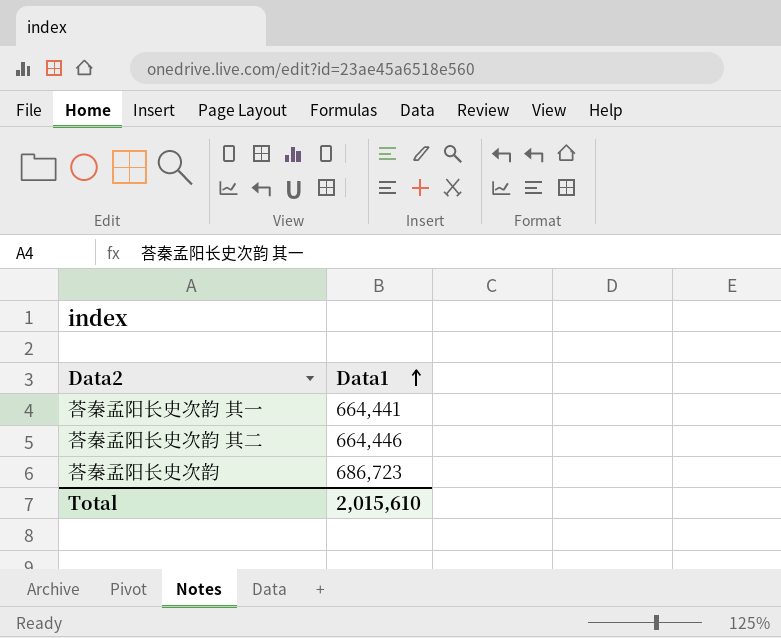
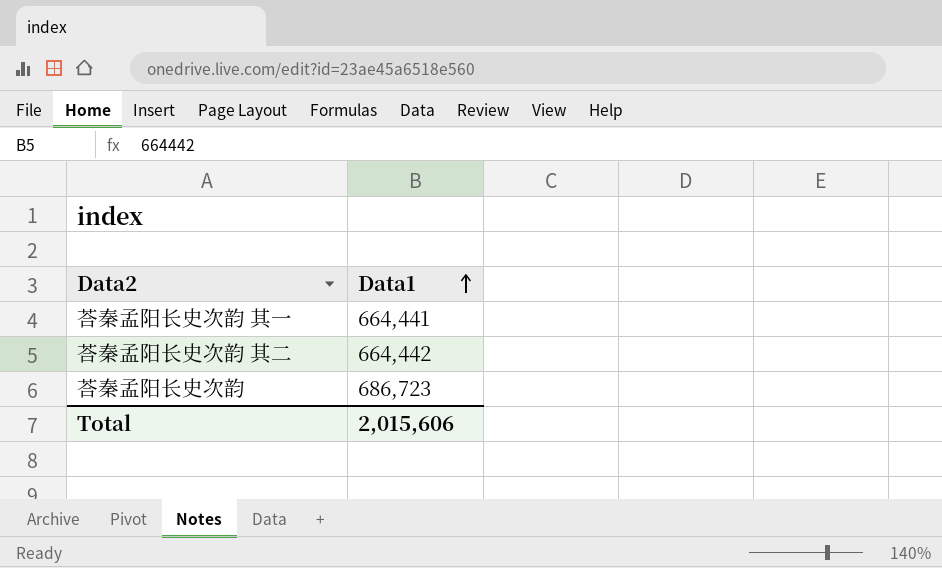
荅秦孟阳长史次韵 其二 | Data1: 664,446 -> 664,442
Total | Data1: 2,015,610 -> 2,015,606

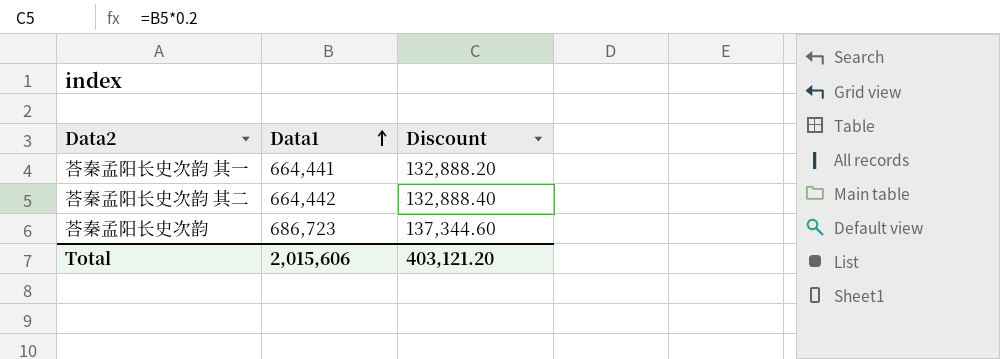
column Discount | formula: none -> [Data1] * 0.2

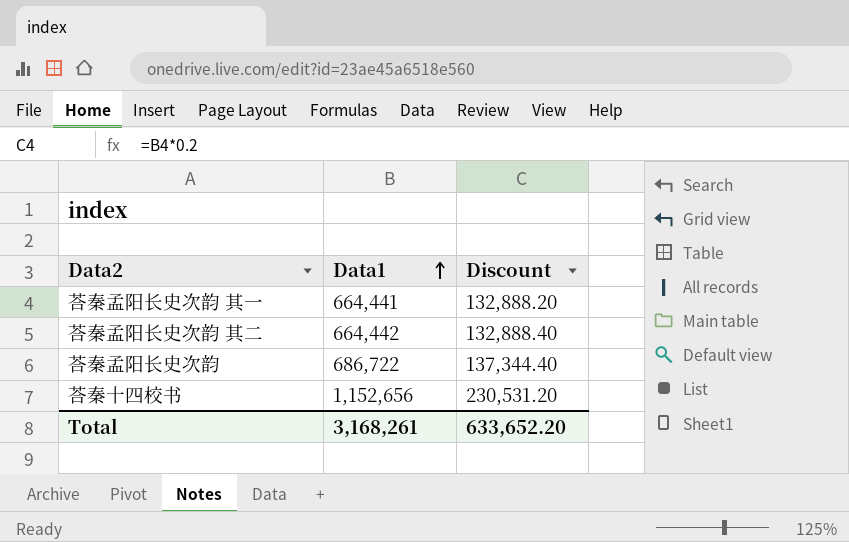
荅秦孟阳长史次韵 | Data1: 686,723 -> 686,722
荅秦孟阳长史次韵 | Discount: 137,344.60 -> 137,344.40
row 荅秦十四校书: none -> 1,152,656 | 230,531.20
Total | Data1: 2,015,606 -> 3,168,261
Total | Discount: 403,121.20 -> 633,652.20

